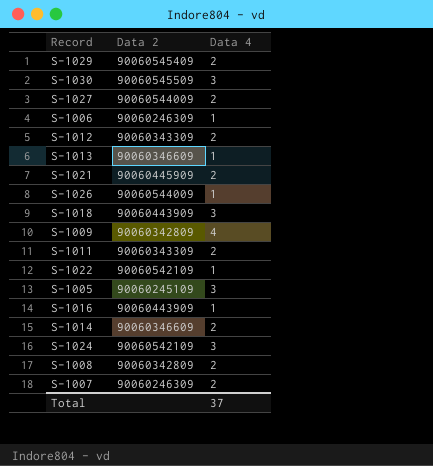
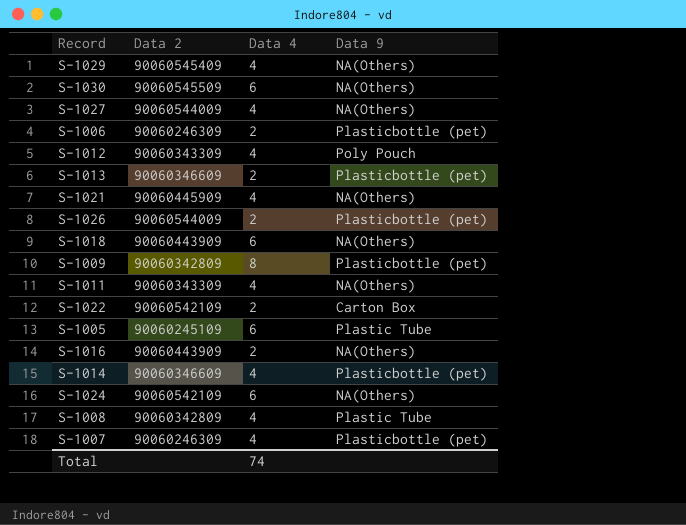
column Data 9 | position: none -> 4
S-1029 | Data 4: 2 -> 4
S-1030 | Data 4: 3 -> 6
S-1027 | Data 4: 2 -> 4
S-1006 | Data 4: 1 -> 2
S-1012 | Data 4: 2 -> 4
S-1013 | Data 4: 1 -> 2
S-1021 | Data 4: 2 -> 4
S-1026 | Data 4: 1 -> 2
S-1018 | Data 4: 3 -> 6
S-1009 | Data 4: 4 -> 8
S-1011 | Data 4: 2 -> 4
S-1022 | Data 4: 1 -> 2
S-1005 | Data 4: 3 -> 6
S-1016 | Data 4: 1 -> 2
S-1014 | Data 4: 2 -> 4
S-1024 | Data 4: 3 -> 6
S-1008 | Data 4: 2 -> 4
S-1007 | Data 4: 2 -> 4
Total | Data 4: 37 -> 74

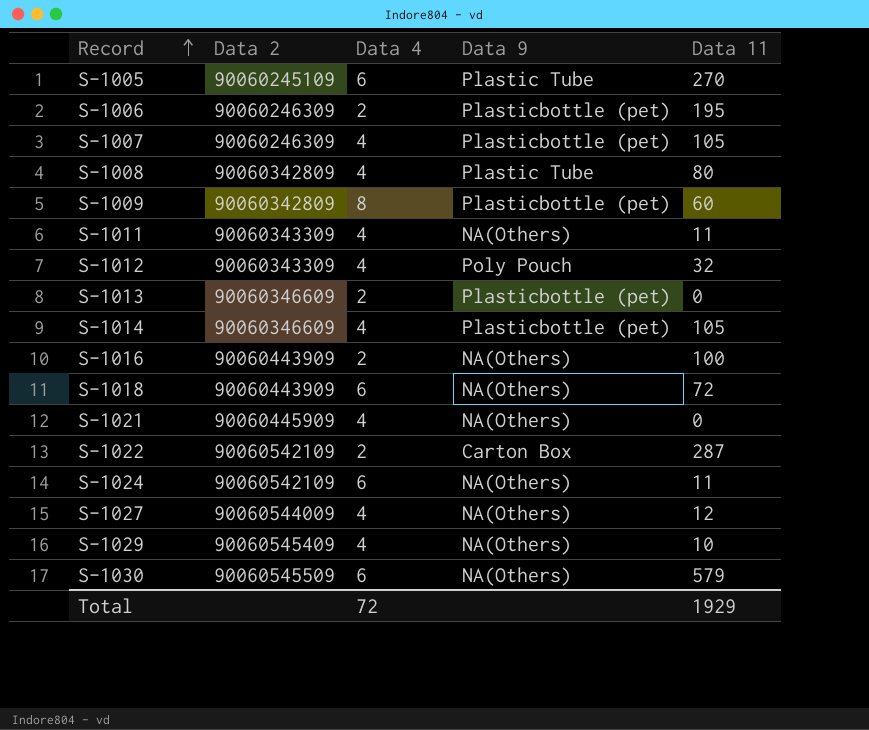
row order: none -> Record ascending
column Data 11 | position: none -> 5
row S-1026: 90060544009 | 2 | Plasticbottle (pet) -> none
Total | Data 4: 74 -> 72

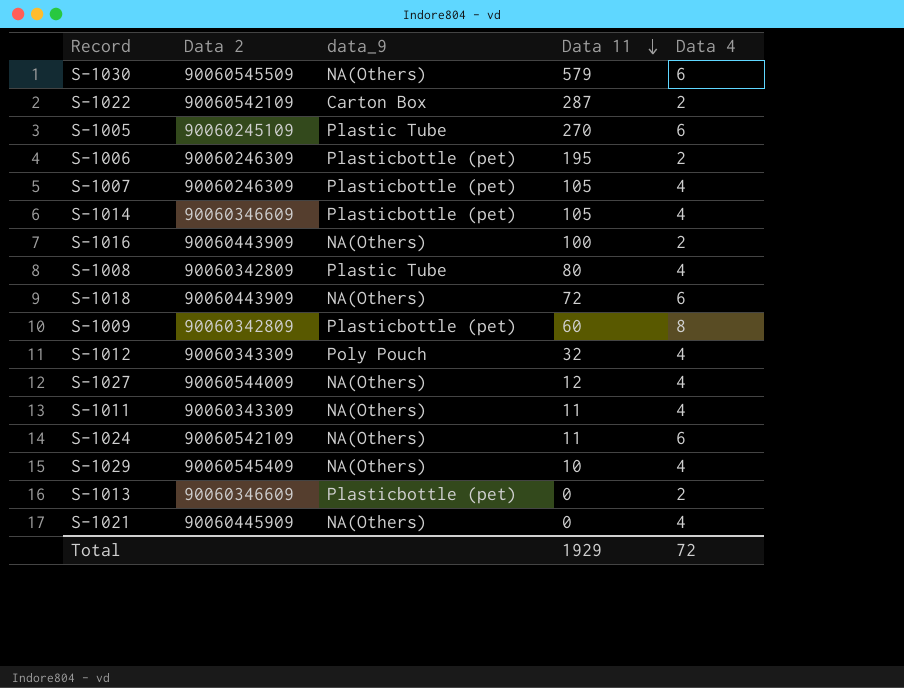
row order: Record ascending -> Data 11 descending
column name: Data 9 -> data_9
column Data 4 | position: 3 -> 5

